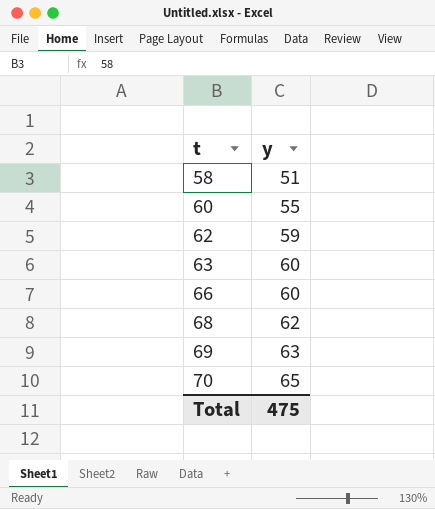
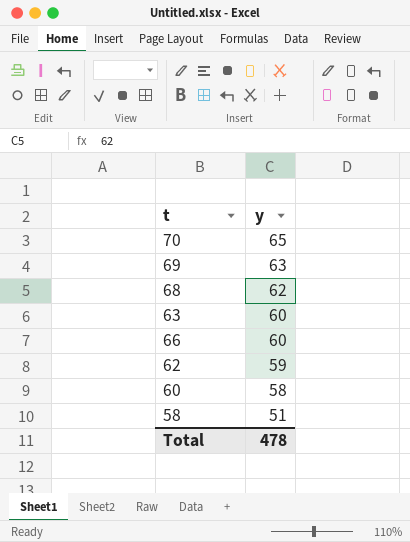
row order: t ascending -> y descending
60 | y: 55 -> 58
Total | y: 475 -> 478

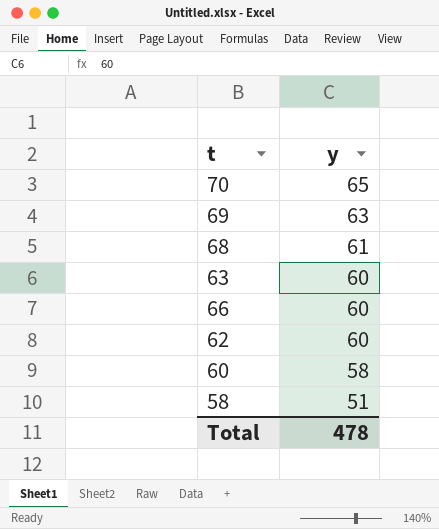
68 | y: 62 -> 61
62 | y: 59 -> 60

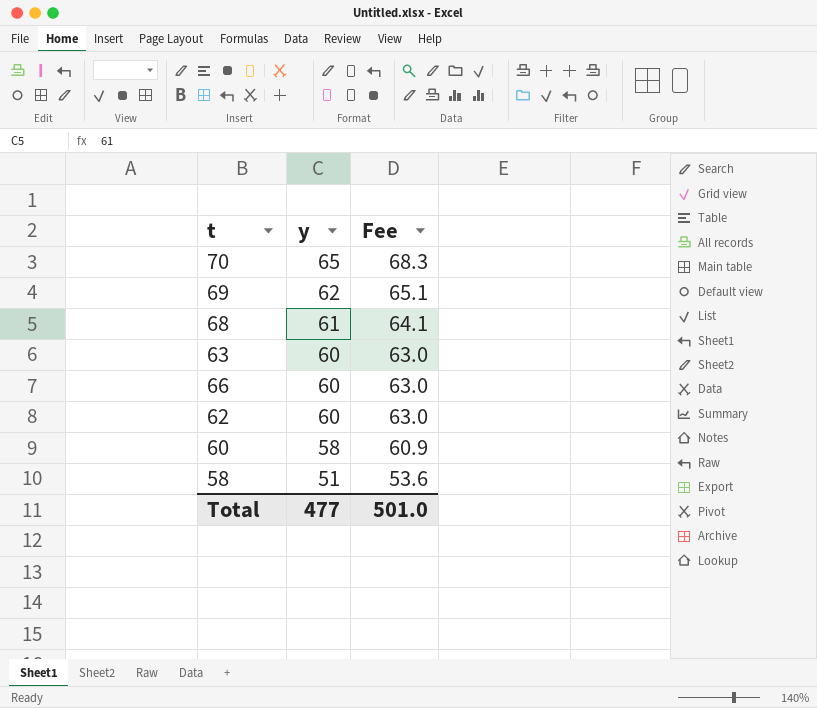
column Fee | formula: none -> [y] * 1.05
69 | y: 63 -> 62
Total | y: 478 -> 477

